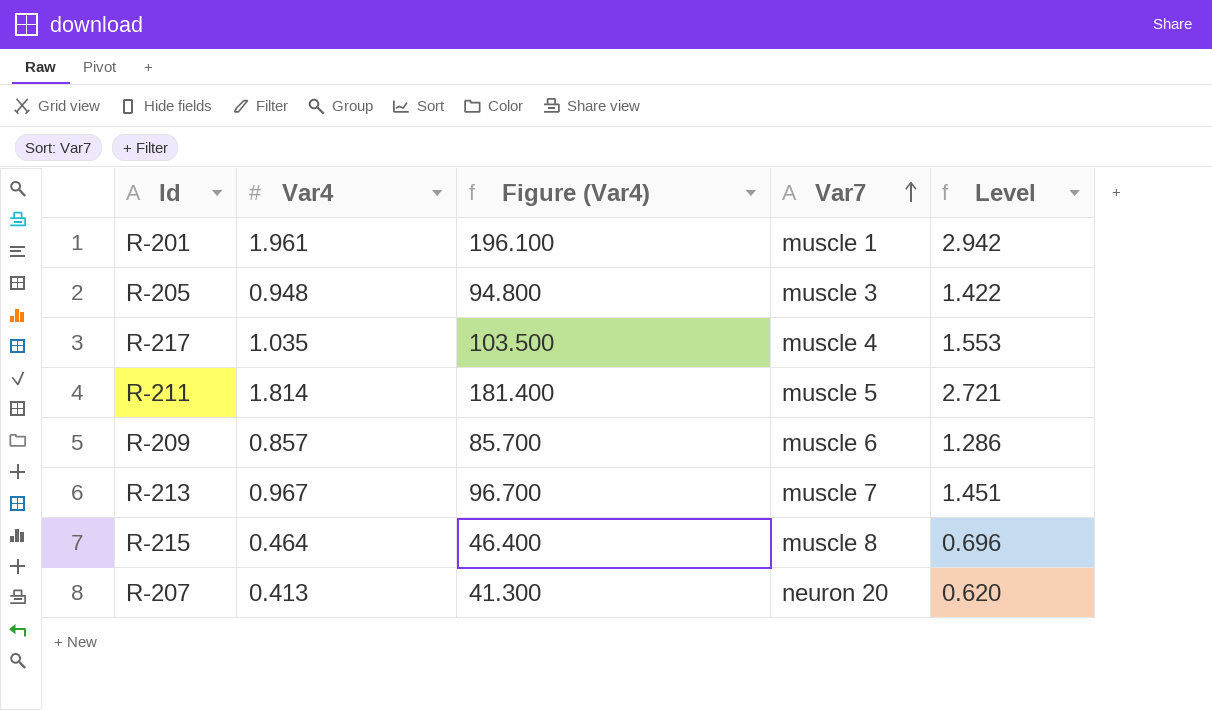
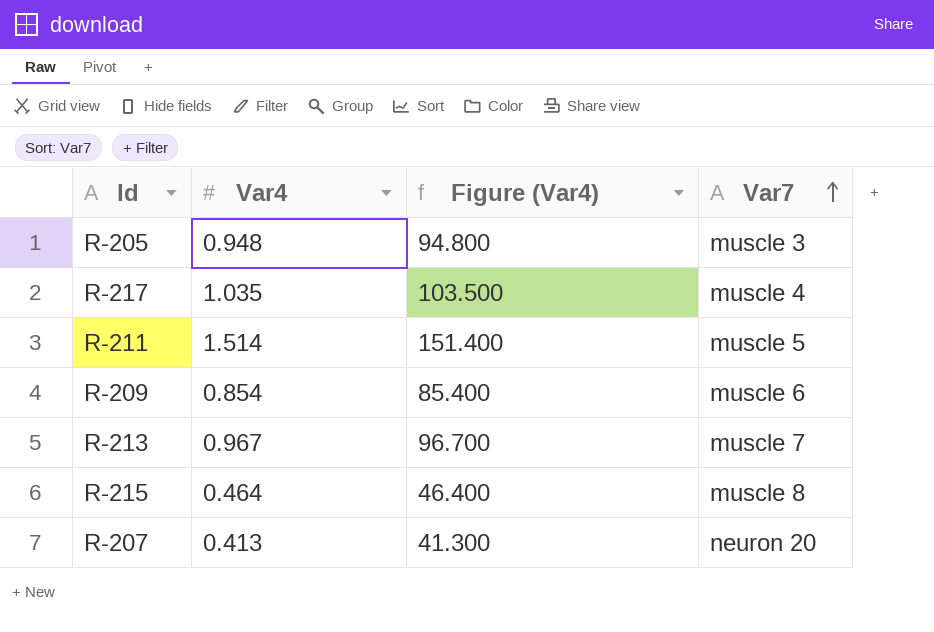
column Level | formula: [Var4] * 1.5 -> none
row R-201: 1.961 | 196.100 | muscle 1 | 2.942 -> none
R-211 | Var4: 1.814 -> 1.514
R-211 | Figure (Var4): 181.400 -> 151.400
R-209 | Var4: 0.857 -> 0.854
R-209 | Figure (Var4): 85.700 -> 85.400

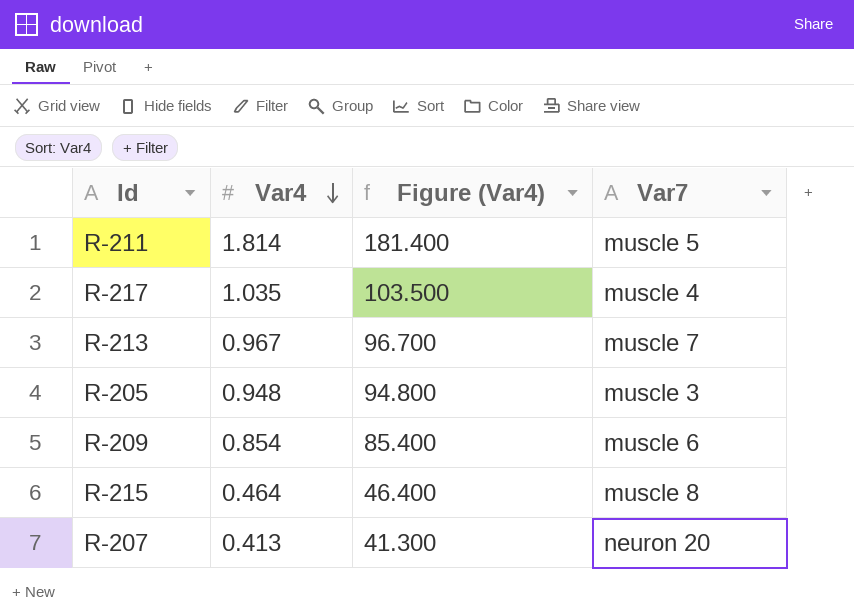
row order: Var7 ascending -> Var4 descending
R-211 | Var4: 1.514 -> 1.814
R-211 | Figure (Var4): 151.400 -> 181.400

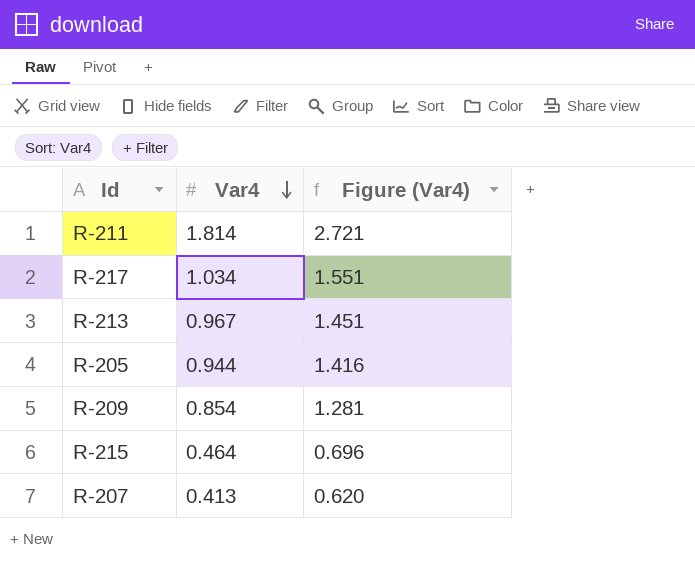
column Var7 | position: 4 -> none
column Figure (Var4) | formula: [Var4] * 100 -> [Var4] * 1.5
R-217 | Var4: 1.035 -> 1.034
R-205 | Var4: 0.948 -> 0.944

